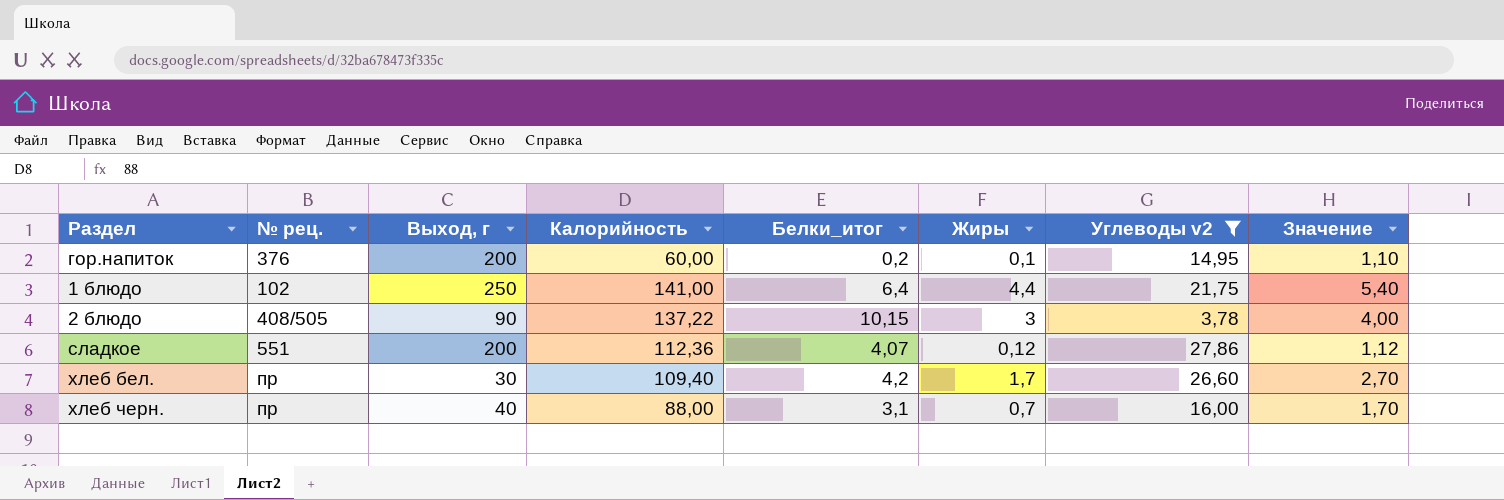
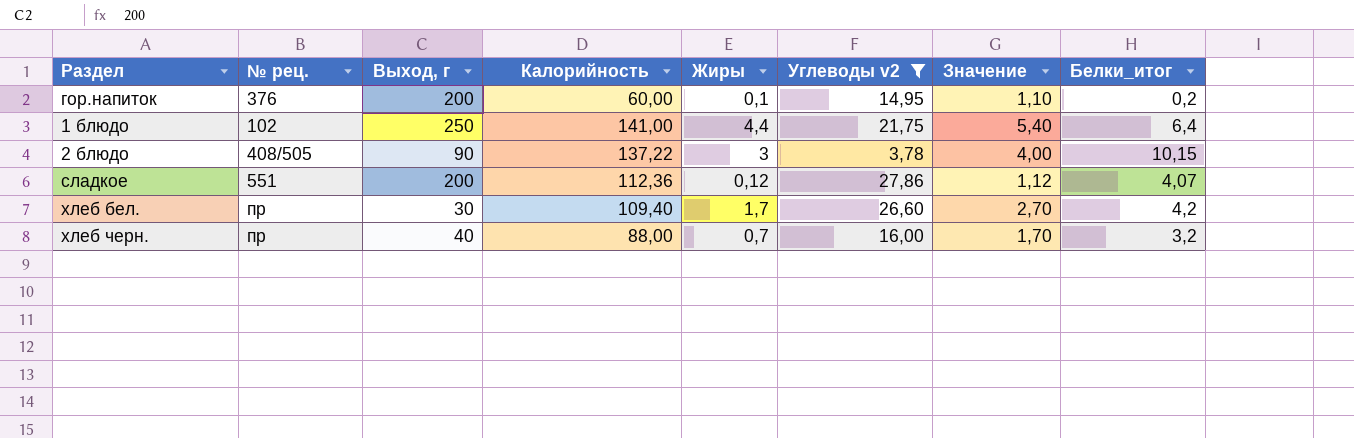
column Белки_итог | position: 5 -> 8
хлеб черн. | Белки_итог: 3,1 -> 3,2

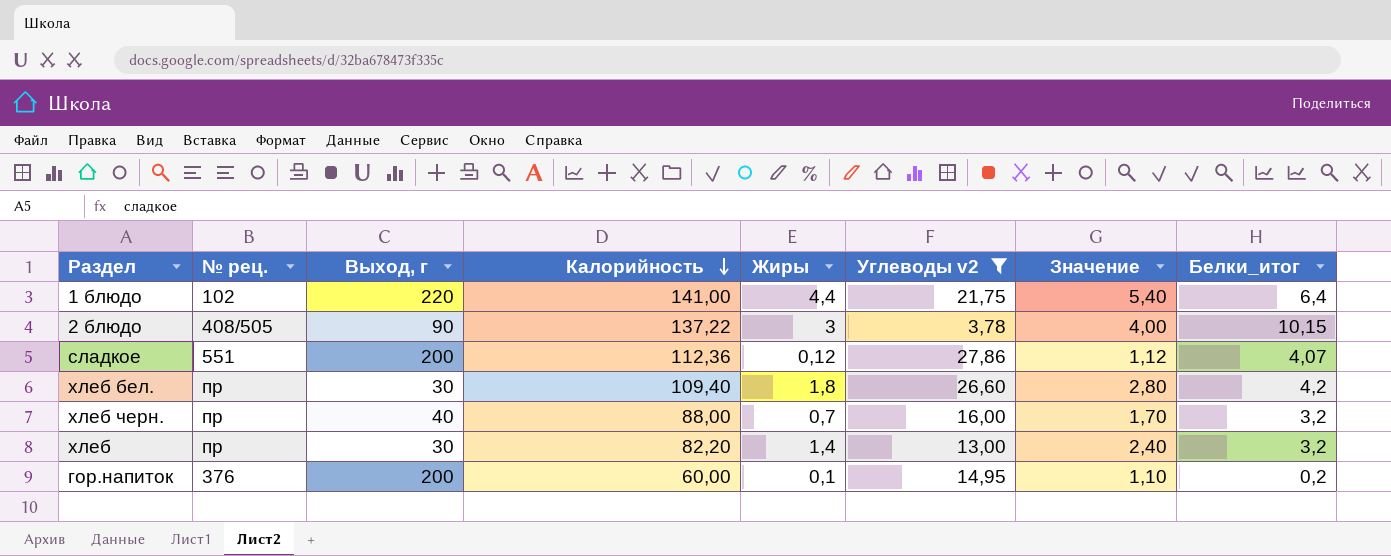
row order: none -> Калорийность descending
1 блюдо | Выход, г: 250 -> 220
хлеб бел. | Жиры: 1,7 -> 1,8
хлеб бел. | Значение: 2,70 -> 2,80
row хлеб: none -> пр | 30 | 82,20 | 1,4 | 13,00 | 2,40 | 3,2

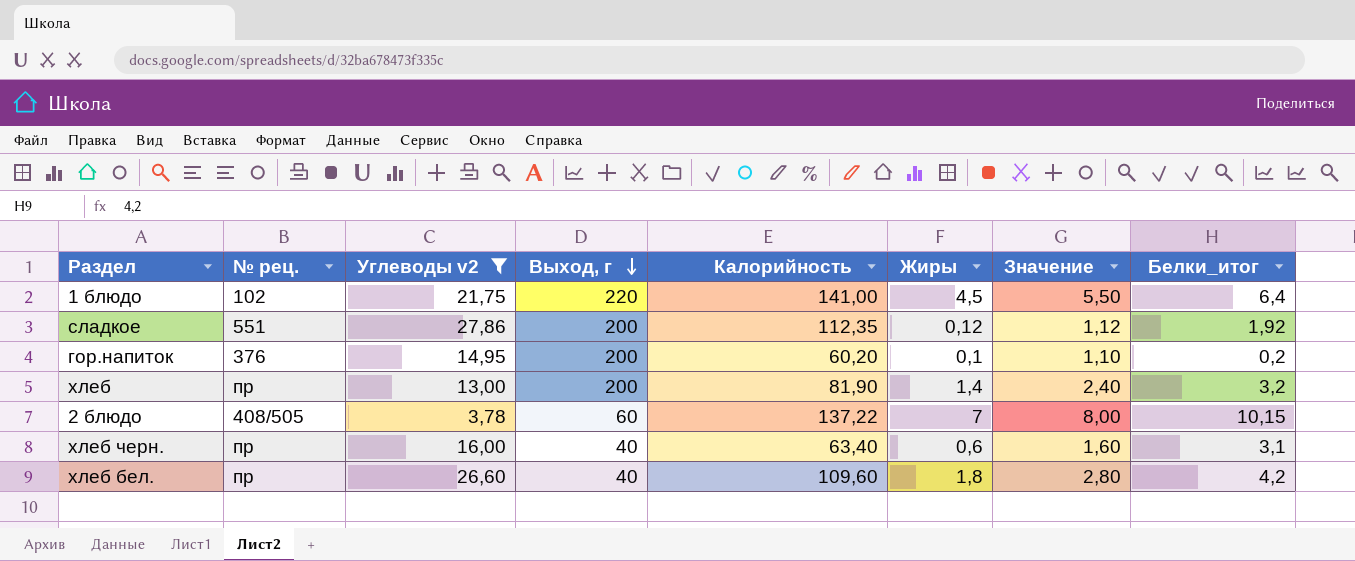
row order: Калорийность descending -> Выход, г descending
column Углеводы v2 | position: 6 -> 3
1 блюдо | Жиры: 4,4 -> 4,5
1 блюдо | Значение: 5,40 -> 5,50
сладкое | Калорийность: 112,36 -> 112,35
сладкое | Белки_итог: 4,07 -> 1,92
гор.напиток | Калорийность: 60,00 -> 60,20
хлеб | Выход, г: 30 -> 200
хлеб | Калорийность: 82,20 -> 81,90
2 блюдо | Выход, г: 90 -> 60
2 блюдо | Жиры: 3 -> 7
2 блюдо | Значение: 4,00 -> 8,00
хлеб черн. | Калорийность: 88,00 -> 63,40
хлеб черн. | Жиры: 0,7 -> 0,6
хлеб черн. | Значение: 1,70 -> 1,60
хлеб черн. | Белки_итог: 3,2 -> 3,1
хлеб бел. | Выход, г: 30 -> 40
хлеб бел. | Калорийность: 109,40 -> 109,60

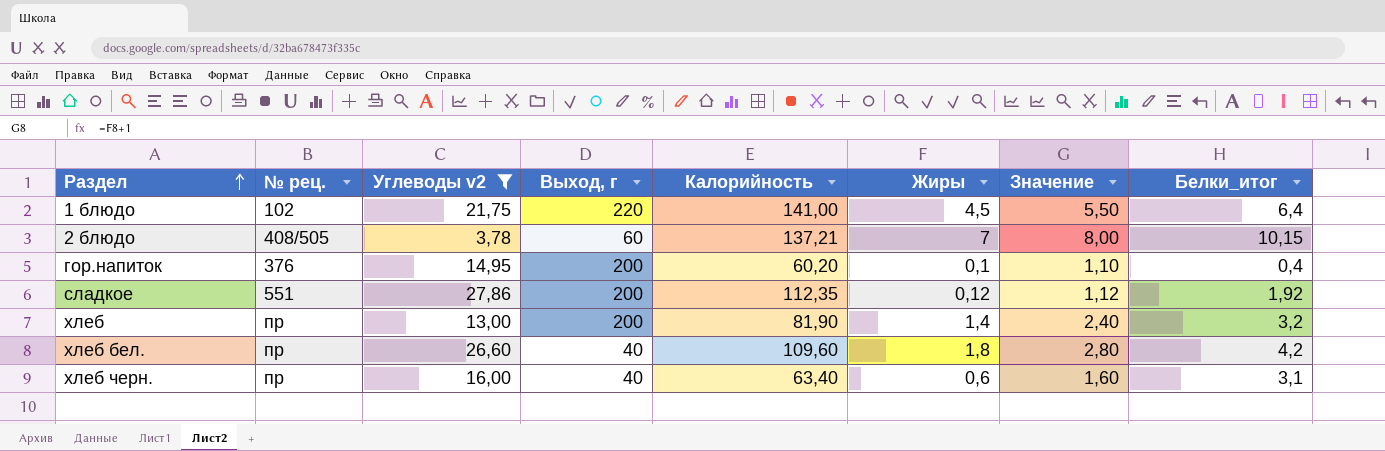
row order: Выход, г descending -> Раздел ascending
2 блюдо | Калорийность: 137,22 -> 137,21
гор.напиток | Белки_итог: 0,2 -> 0,4

